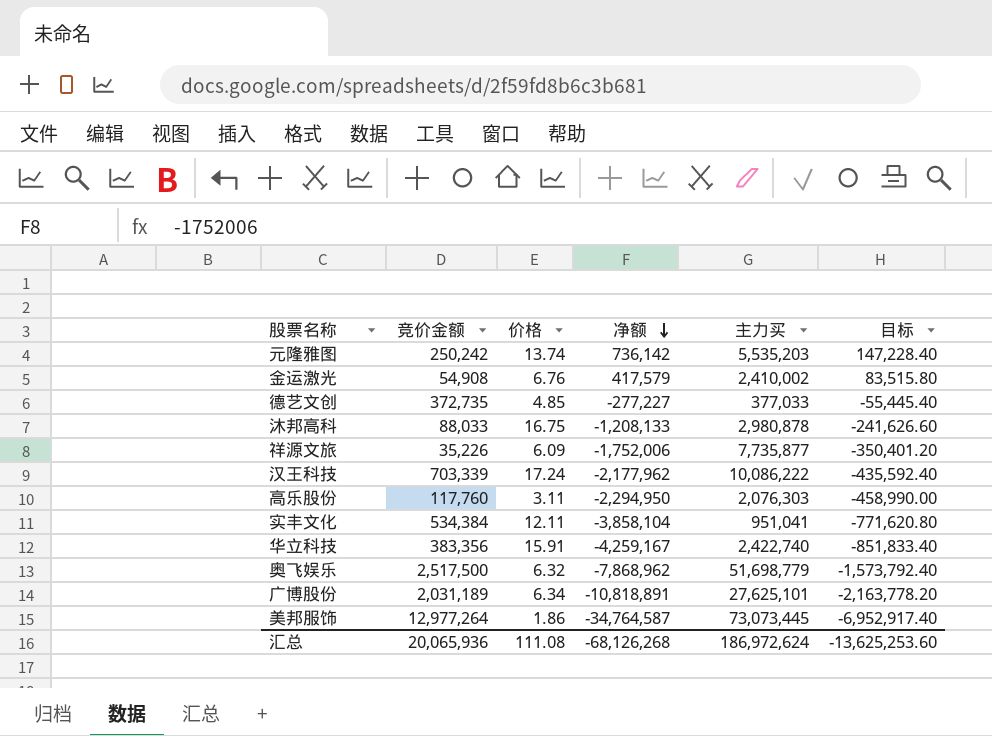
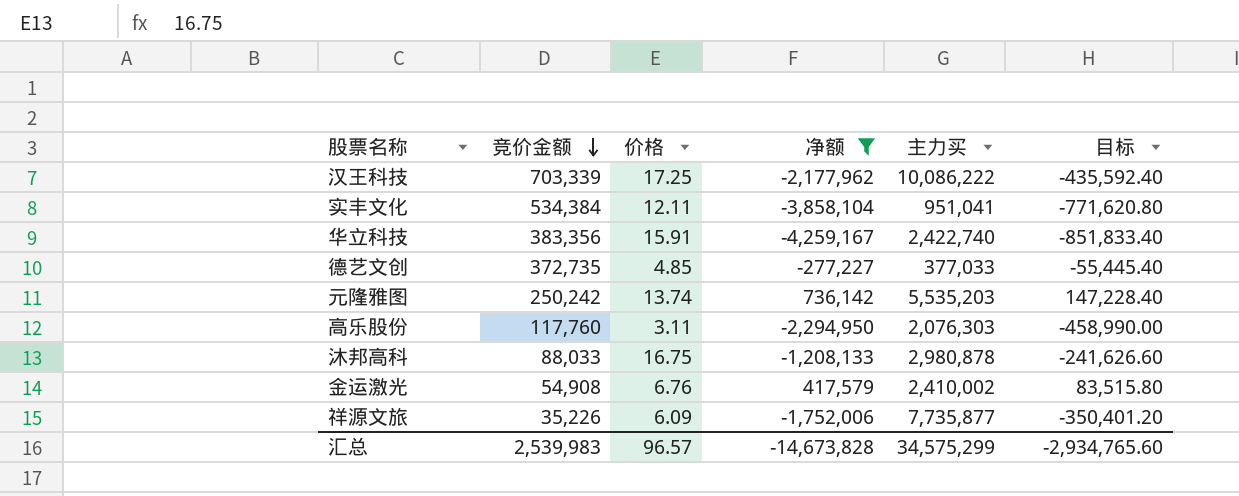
filter: none -> 净额 >= -4,259,167
row order: 净额 descending -> 竞价金额 descending
汉王科技 | 价格: 17.24 -> 17.25
汇总 | 竞价金额: 20,065,936 -> 2,539,983
汇总 | 价格: 111.08 -> 96.57
汇总 | 净额: -68,126,268 -> -14,673,828
汇总 | 主力买: 186,972,624 -> 34,575,299
汇总 | 目标: -13,625,253.60 -> -2,934,765.60

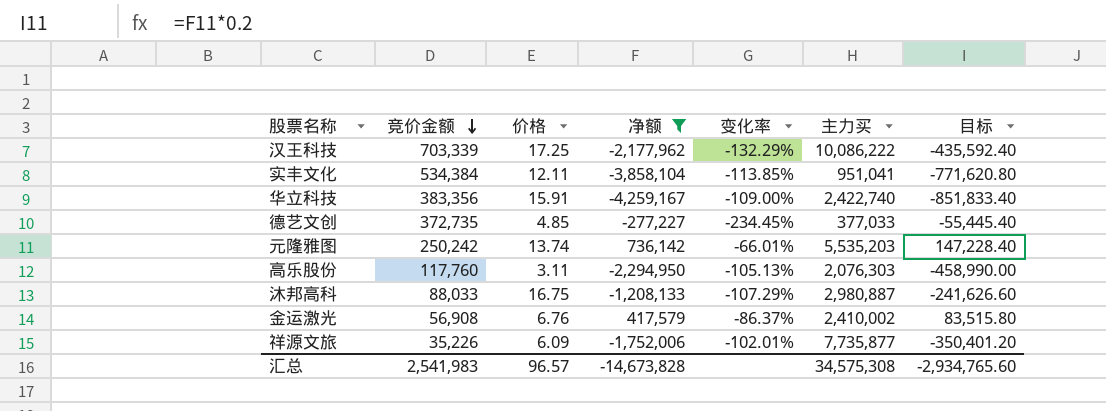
column 变化率 | formula: none -> ([竞价金额] - [净额]) / [净额]
沐邦高科 | 主力买: 2,980,878 -> 2,980,887
金运激光 | 竞价金额: 54,908 -> 56,908
汇总 | 竞价金额: 2,539,983 -> 2,541,983
汇总 | 主力买: 34,575,299 -> 34,575,308

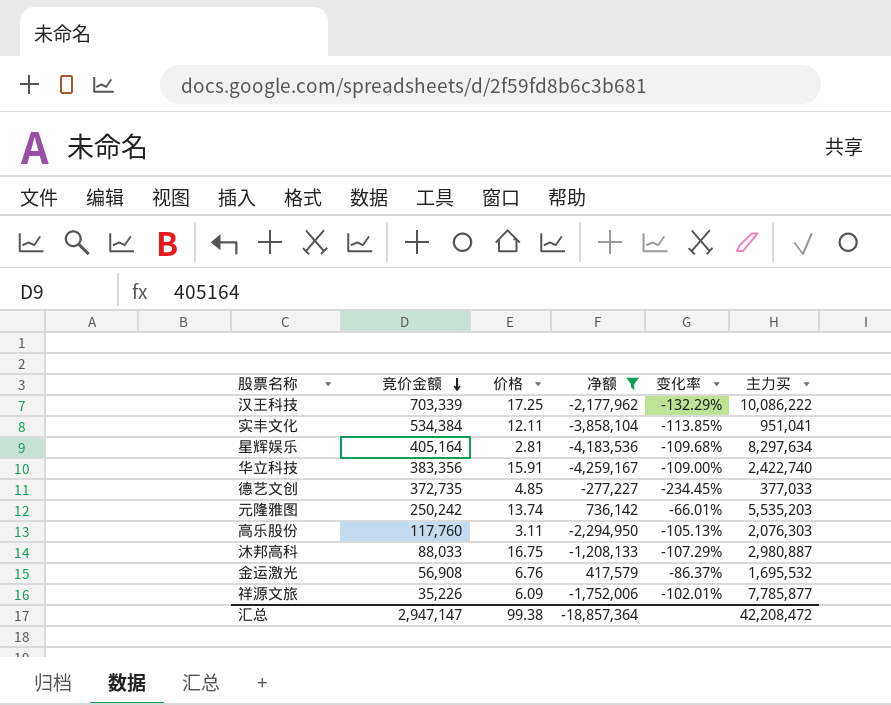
column 目标 | formula: [净额] * 0.2 -> none
row 星辉娱乐: none -> 405,164 | 2.81 | -4,183,536 | -109.68% | 8,297,634
金运激光 | 主力买: 2,410,002 -> 1,695,532
祥源文旅 | 主力买: 7,735,877 -> 7,785,877
汇总 | 竞价金额: 2,541,983 -> 2,947,147
汇总 | 价格: 96.57 -> 99.38
汇总 | 净额: -14,673,828 -> -18,857,364
汇总 | 主力买: 34,575,308 -> 42,208,472

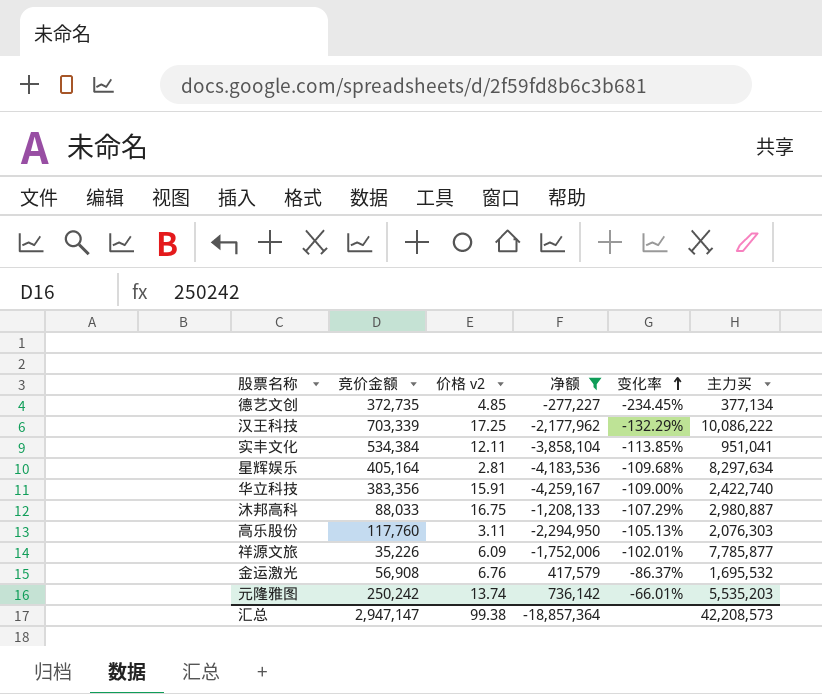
row order: 竞价金额 descending -> 变化率 ascending
column name: 价格 -> 价格 v2
德艺文创 | 主力买: 377,033 -> 377,134
汇总 | 主力买: 42,208,472 -> 42,208,573

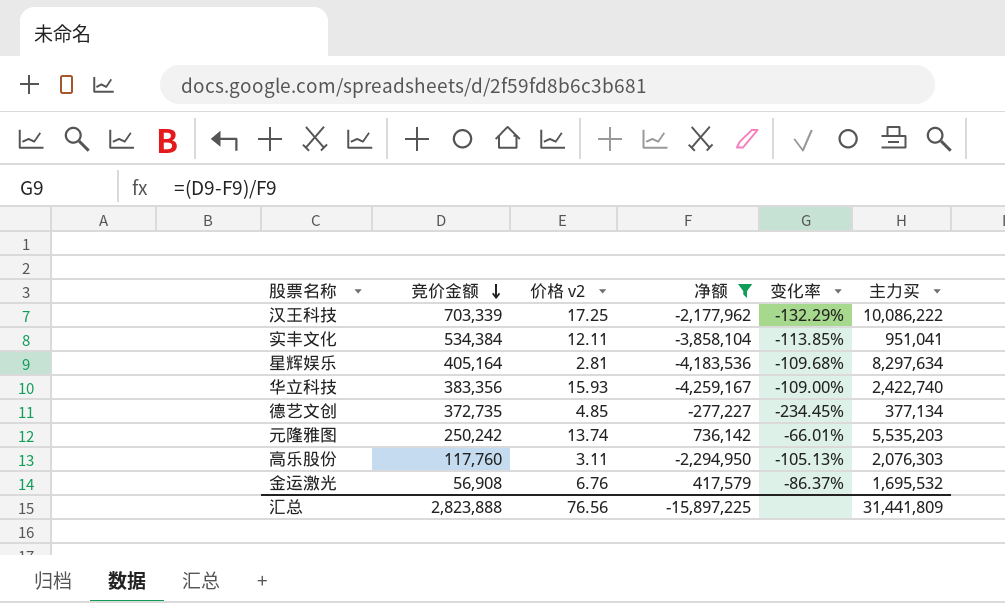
row order: 变化率 ascending -> 竞价金额 descending
row 沐邦高科: 88,033 | 16.75 | -1,208,133 | -107.29% | 2,980,887 -> none
row 祥源文旅: 35,226 | 6.09 | -1,752,006 | -102.01% | 7,785,877 -> none
华立科技 | 价格 v2: 15.91 -> 15.93
汇总 | 竞价金额: 2,947,147 -> 2,823,888
汇总 | 价格 v2: 99.38 -> 76.56
汇总 | 净额: -18,857,364 -> -15,897,225
汇总 | 主力买: 42,208,573 -> 31,441,809

